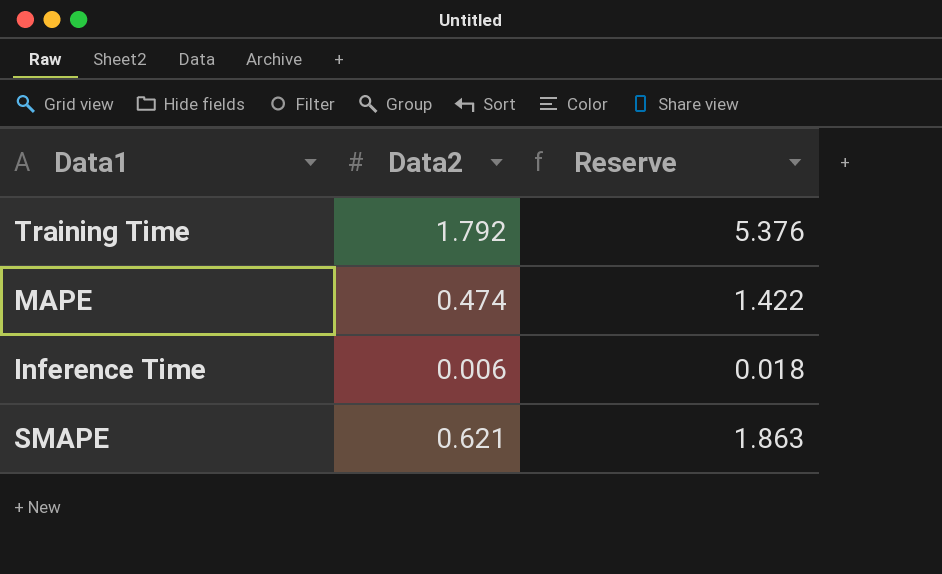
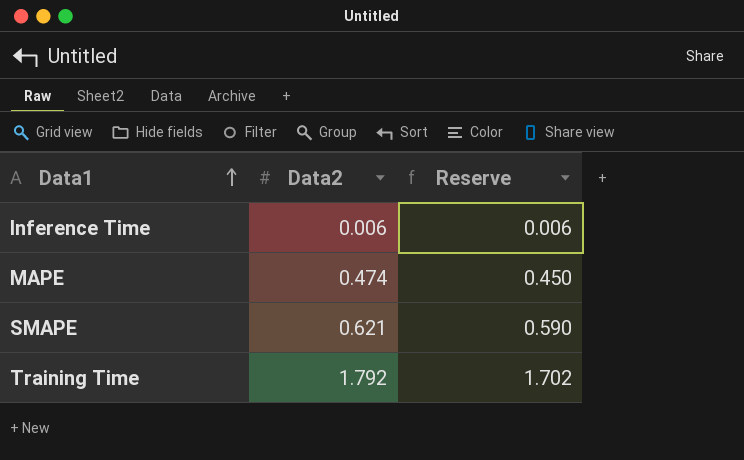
row order: none -> Data1 ascending
column Reserve | formula: [Data2] * 3 -> [Data2] * 0.95

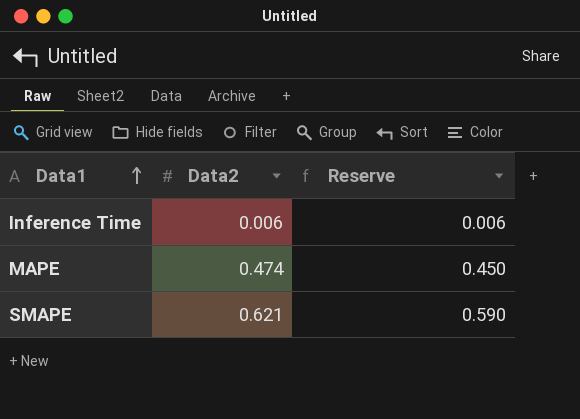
row Training Time: 1.792 | 1.702 -> none

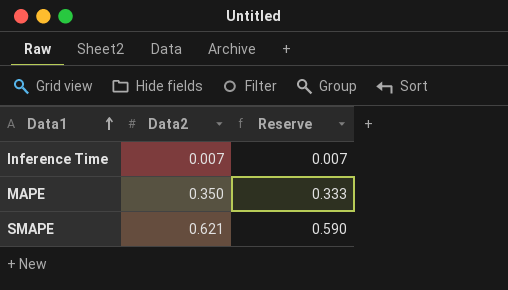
Inference Time | Data2: 0.006 -> 0.007
Inference Time | Reserve: 0.006 -> 0.007
MAPE | Data2: 0.474 -> 0.350
MAPE | Reserve: 0.450 -> 0.333

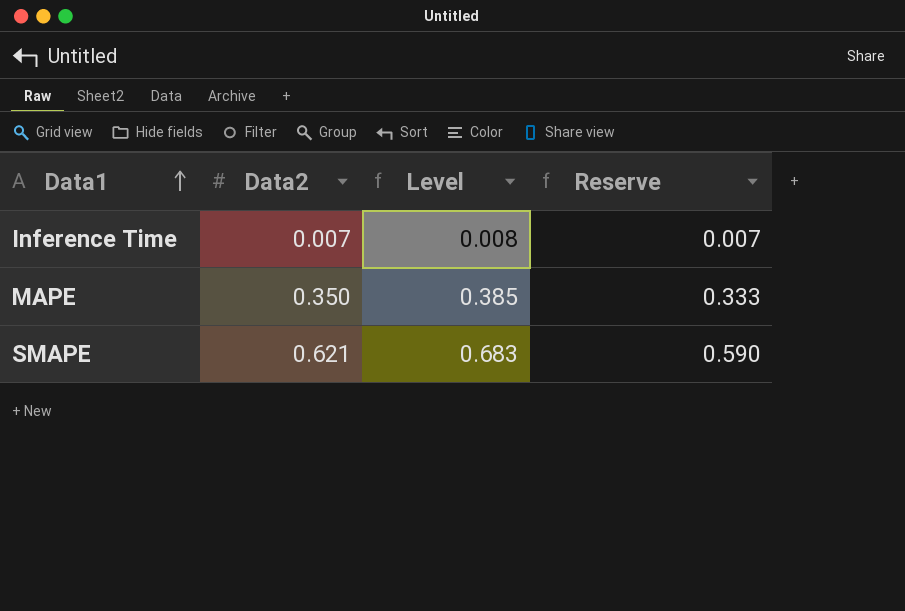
column Level | formula: none -> [Data2] * 1.1

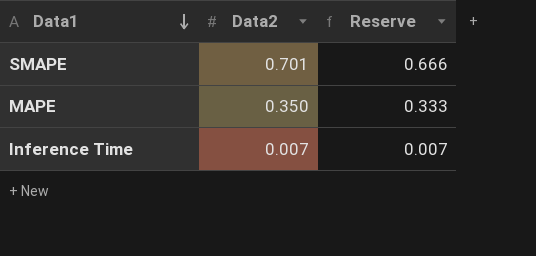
row order: Data1 ascending -> Data1 descending
column Level | formula: [Data2] * 1.1 -> none
SMAPE | Data2: 0.621 -> 0.701
SMAPE | Reserve: 0.590 -> 0.666

